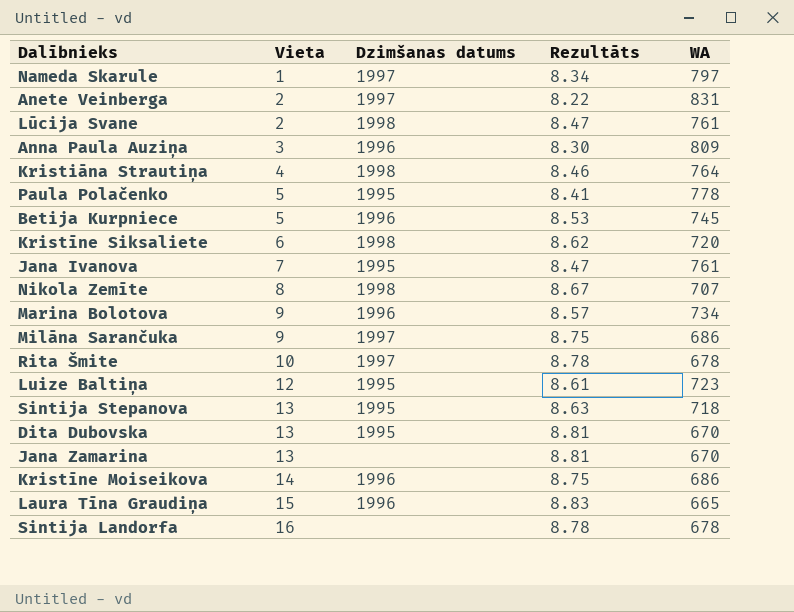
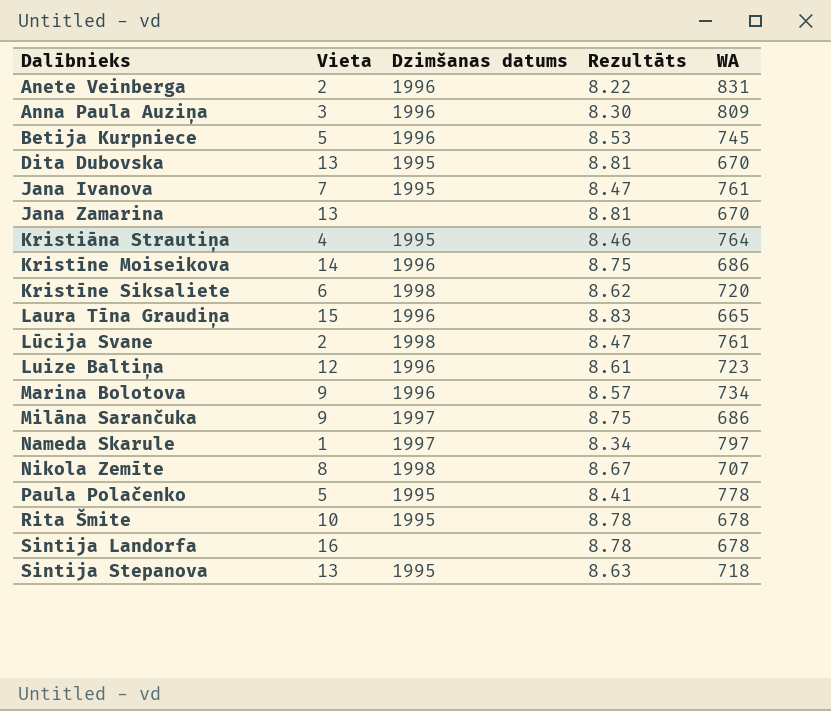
row order: Vieta ascending -> Dalībnieks ascending
Anete Veinberga | Dzimšanas datums: 1997 -> 1996
Kristiāna Strautiņa | Dzimšanas datums: 1998 -> 1995
Luize Baltiņa | Dzimšanas datums: 1995 -> 1996
Rita Šmite | Dzimšanas datums: 1997 -> 1995

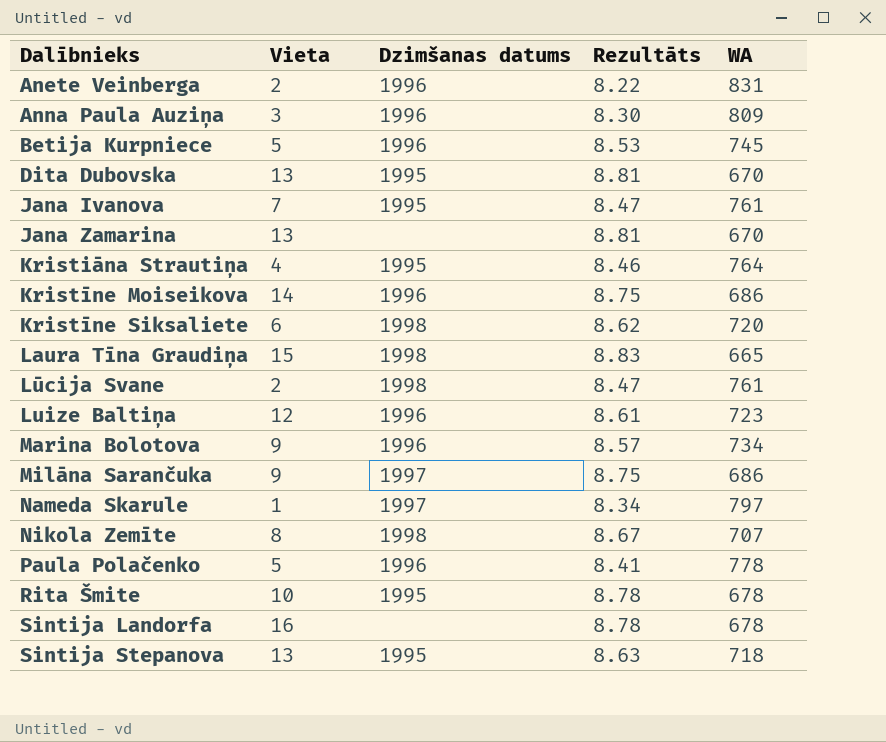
Laura Tīna Graudiņa | Dzimšanas datums: 1996 -> 1998
Paula Polačenko | Dzimšanas datums: 1995 -> 1996

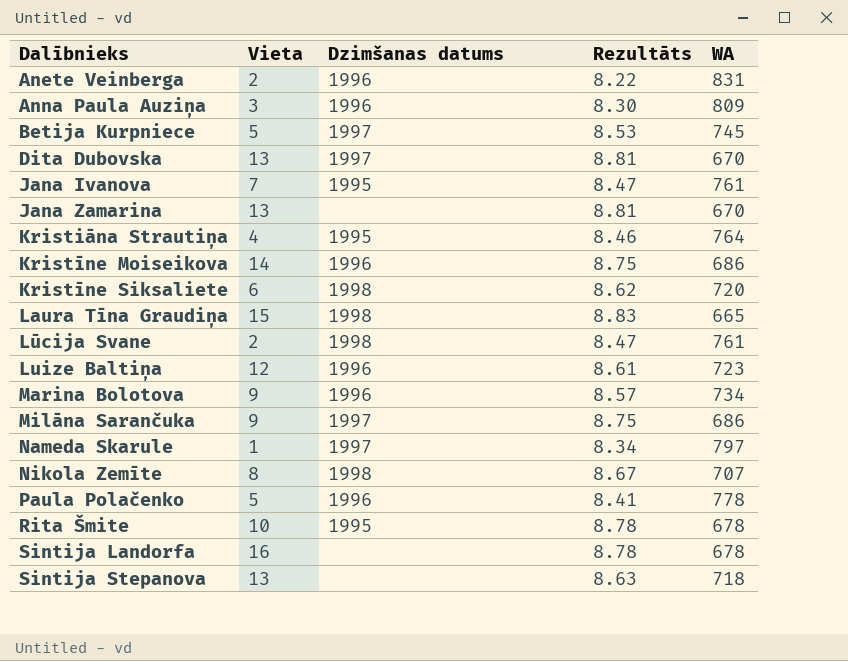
Betija Kurpniece | Dzimšanas datums: 1996 -> 1997
Dita Dubovska | Dzimšanas datums: 1995 -> 1997
Sintija Stepanova | Dzimšanas datums: 1995 -> none

